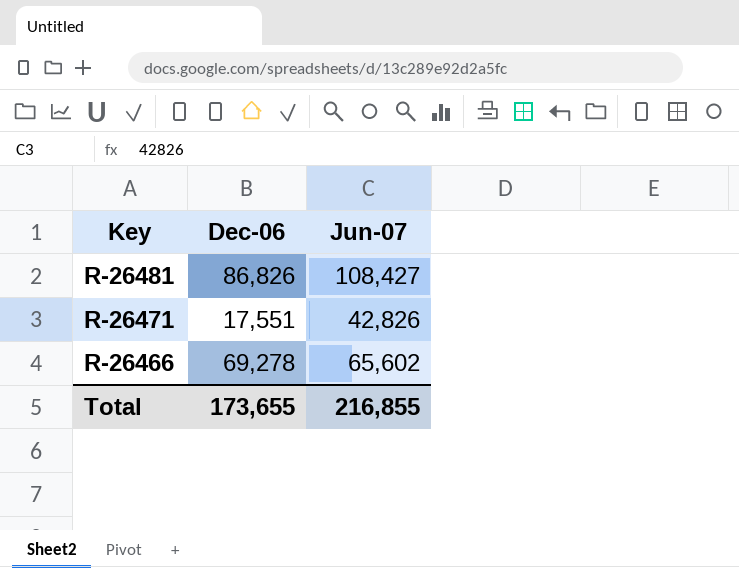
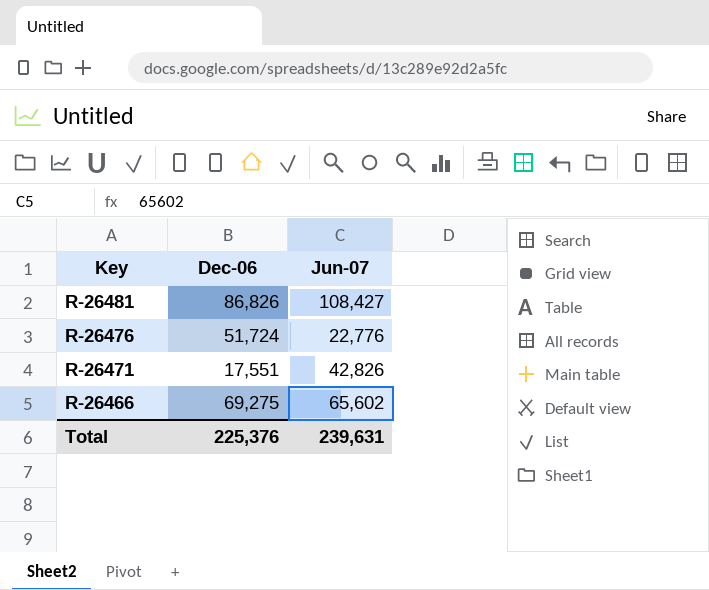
row R-26476: none -> 51,724 | 22,776
R-26466 | Dec-06: 69,278 -> 69,275
Total | Dec-06: 173,655 -> 225,376
Total | Jun-07: 216,855 -> 239,631

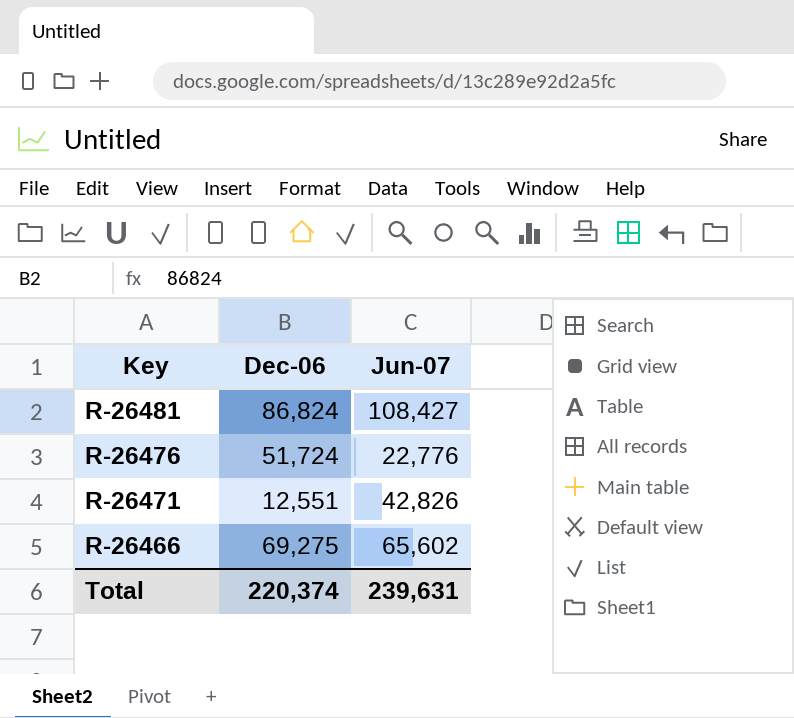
R-26481 | Dec-06: 86,826 -> 86,824
R-26471 | Dec-06: 17,551 -> 12,551
Total | Dec-06: 225,376 -> 220,374

